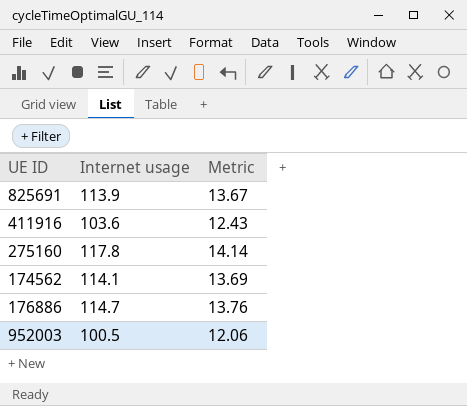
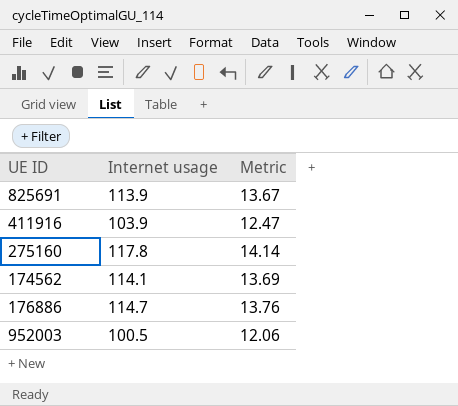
411916 | Internet usage: 103.6 -> 103.9
411916 | Metric: 12.43 -> 12.47

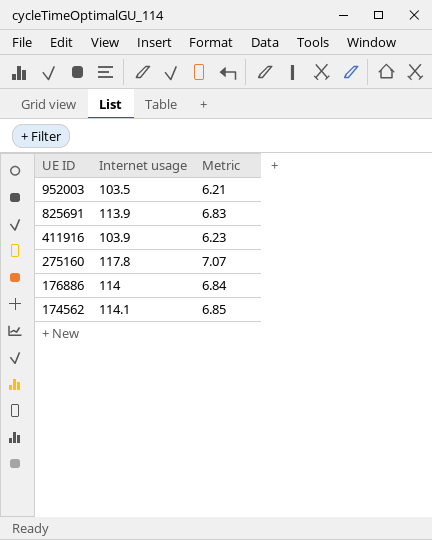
row order: none -> UE ID descending
column Metric | formula: [Internet usage] * 0.12 -> [Internet usage] * 0.06
952003 | Internet usage: 100.5 -> 103.5
176886 | Internet usage: 114.7 -> 114

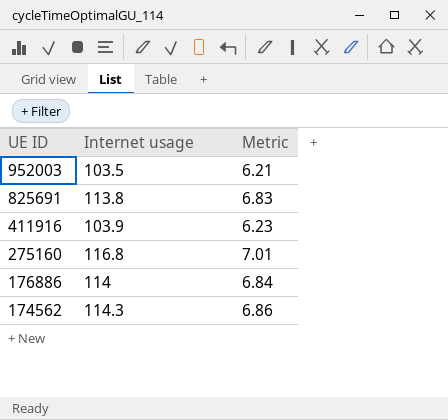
825691 | Internet usage: 113.9 -> 113.8
275160 | Internet usage: 117.8 -> 116.8
275160 | Metric: 7.07 -> 7.01
174562 | Internet usage: 114.1 -> 114.3
174562 | Metric: 6.85 -> 6.86

